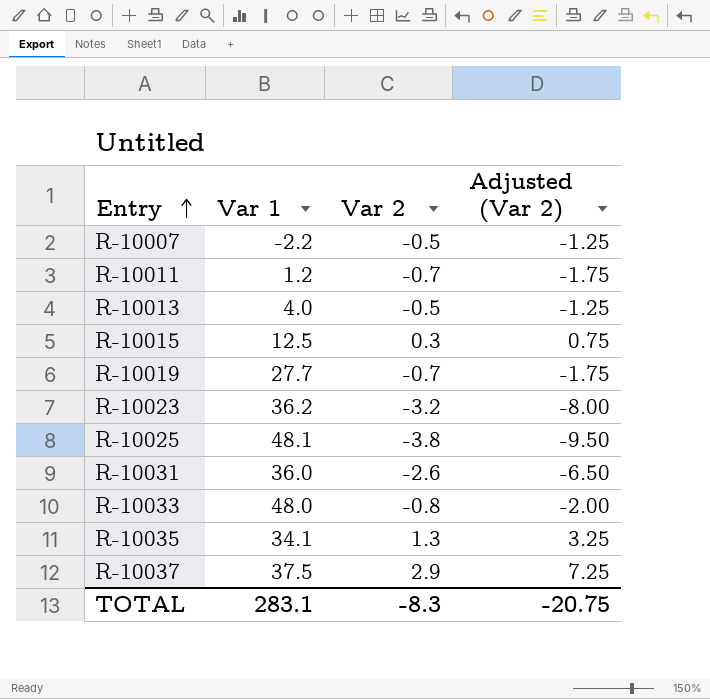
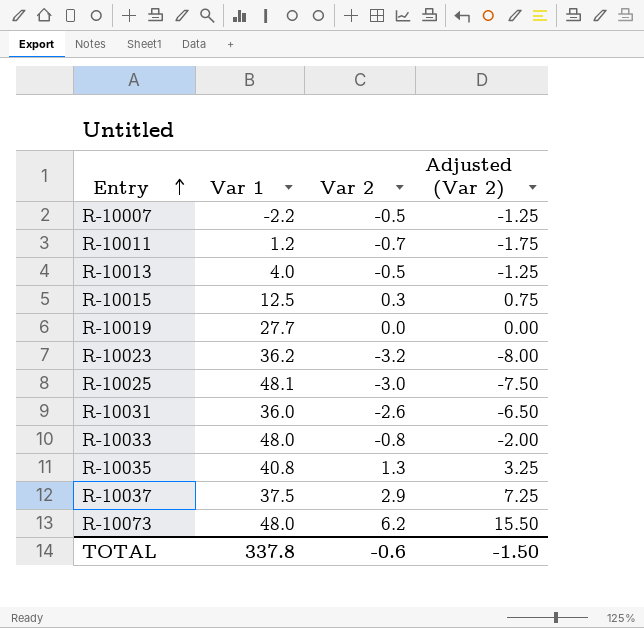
R-10019 | Var 2: -0.7 -> 0.0
R-10019 | Adjusted (Var 2): -1.75 -> 0.00
R-10025 | Var 2: -3.8 -> -3.0
R-10025 | Adjusted (Var 2): -9.50 -> -7.50
R-10035 | Var 1: 34.1 -> 40.8
row R-10073: none -> 48.0 | 6.2 | 15.50
TOTAL | Var 1: 283.1 -> 337.8
TOTAL | Var 2: -8.3 -> -0.6
TOTAL | Adjusted (Var 2): -20.75 -> -1.50

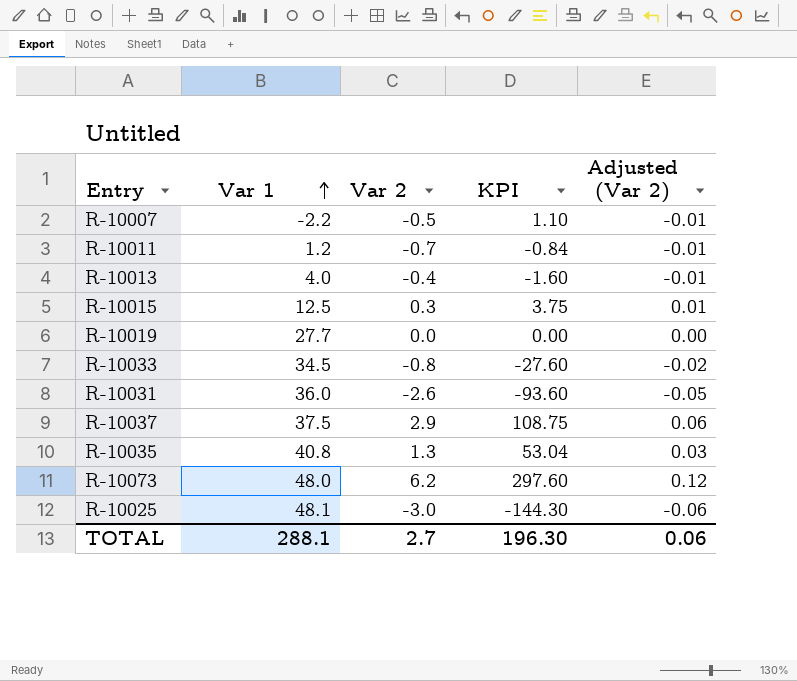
row order: Entry ascending -> Var 1 ascending
column KPI | formula: none -> [Var 1] * [Var 2]
column Adjusted (Var 2) | formula: [Var 2] * 2.5 -> [Var 2] * 0.02
row R-10023: 36.2 | -3.2 | -8.00 -> none
R-10013 | Var 2: -0.5 -> -0.4
R-10033 | Var 1: 48.0 -> 34.5
TOTAL | Var 1: 337.8 -> 288.1
TOTAL | Var 2: -0.6 -> 2.7
TOTAL | Adjusted (Var 2): -1.50 -> 0.06

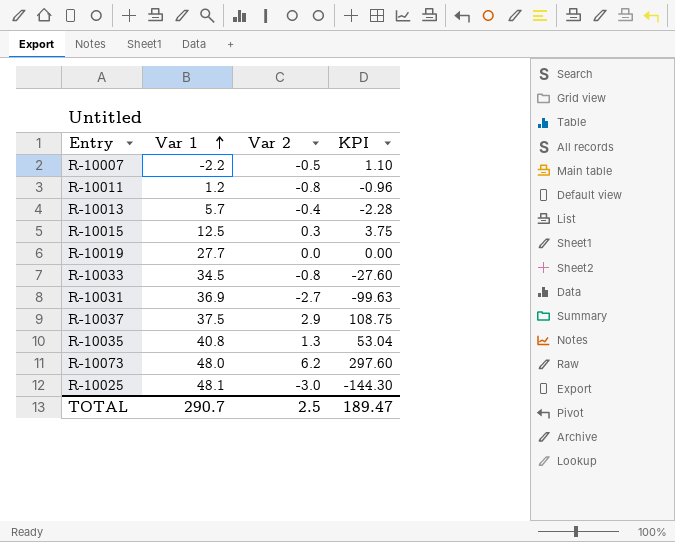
column Adjusted (Var 2) | formula: [Var 2] * 0.02 -> none
R-10011 | Var 2: -0.7 -> -0.8
R-10011 | KPI: -0.84 -> -0.96
R-10013 | Var 1: 4.0 -> 5.7
R-10013 | KPI: -1.60 -> -2.28
R-10031 | Var 1: 36.0 -> 36.9
R-10031 | Var 2: -2.6 -> -2.7
R-10031 | KPI: -93.60 -> -99.63
TOTAL | Var 1: 288.1 -> 290.7
TOTAL | Var 2: 2.7 -> 2.5
TOTAL | KPI: 196.30 -> 189.47

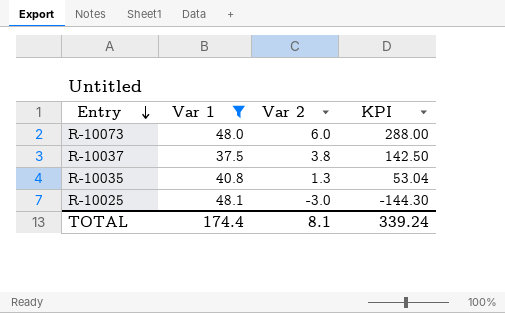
filter: none -> Var 1 >= 37.5
row order: Var 1 ascending -> Entry descending
R-10073 | Var 2: 6.2 -> 6.0
R-10073 | KPI: 297.60 -> 288.00
R-10037 | Var 2: 2.9 -> 3.8
R-10037 | KPI: 108.75 -> 142.50
TOTAL | Var 1: 290.7 -> 174.4
TOTAL | Var 2: 2.5 -> 8.1
TOTAL | KPI: 189.47 -> 339.24

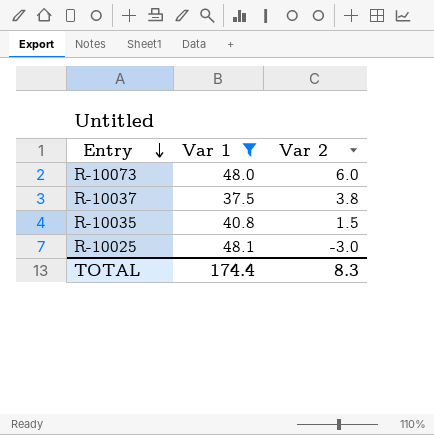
column KPI | formula: [Var 1] * [Var 2] -> none
R-10035 | Var 2: 1.3 -> 1.5
TOTAL | Var 2: 8.1 -> 8.3

